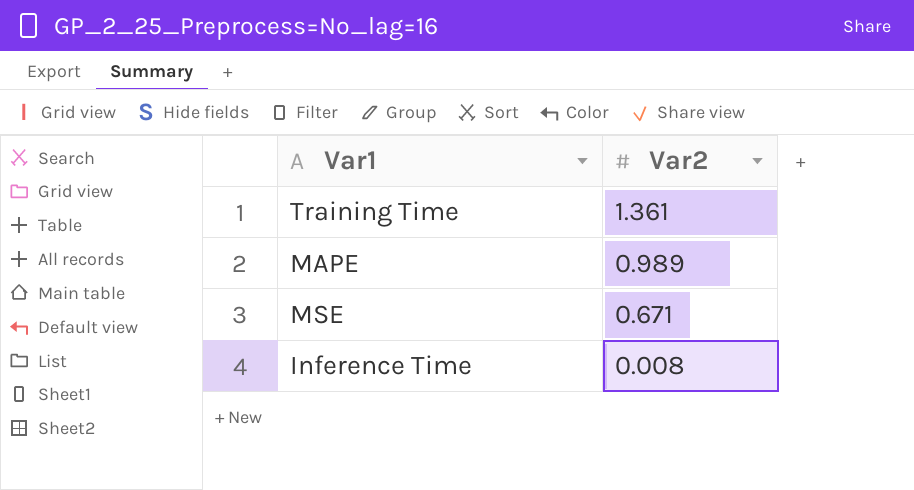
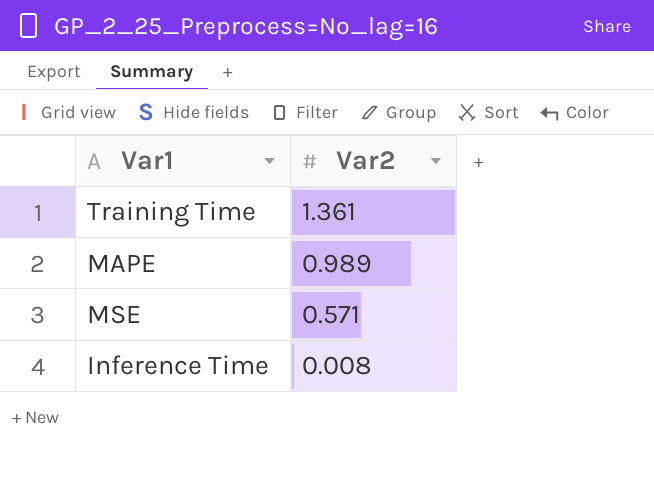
MSE | Var2: 0.671 -> 0.571

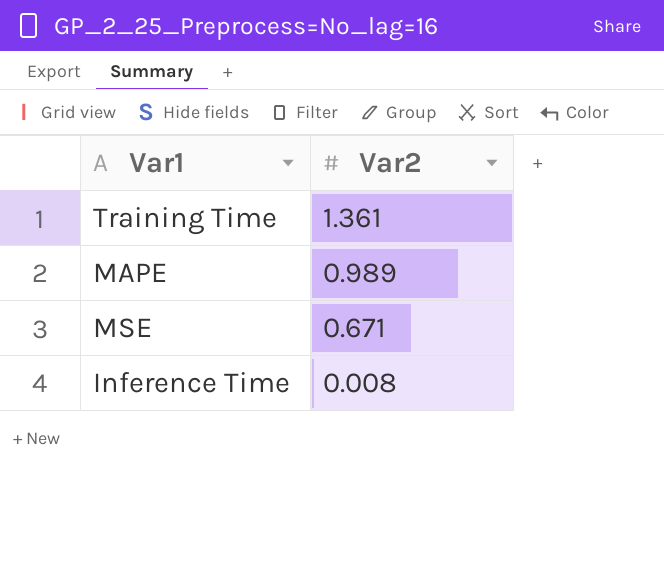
MSE | Var2: 0.571 -> 0.671

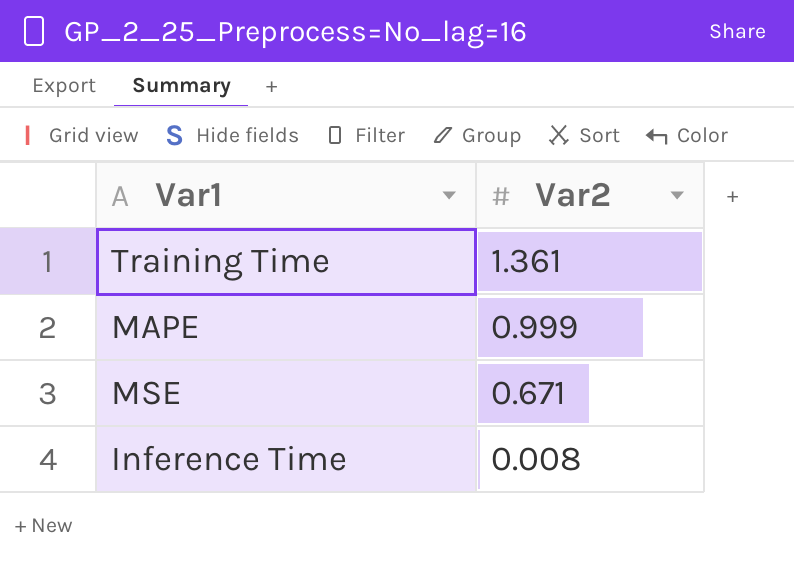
MAPE | Var2: 0.989 -> 0.999

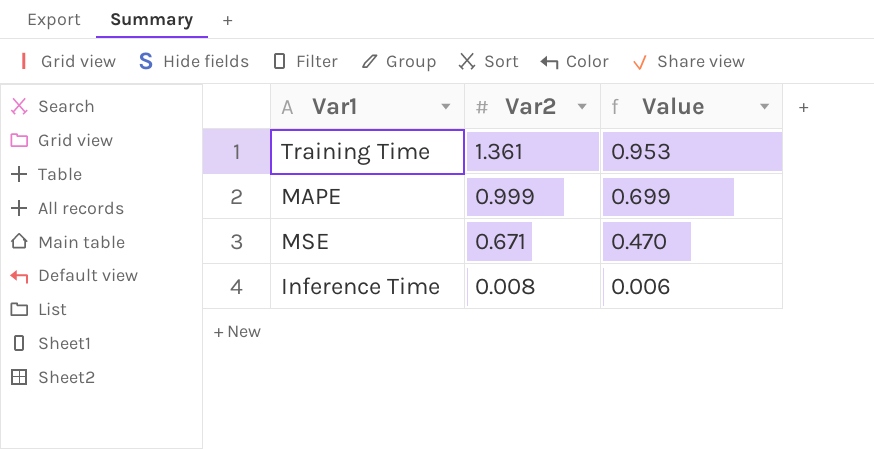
column Value | formula: none -> [Var2] * 0.7

